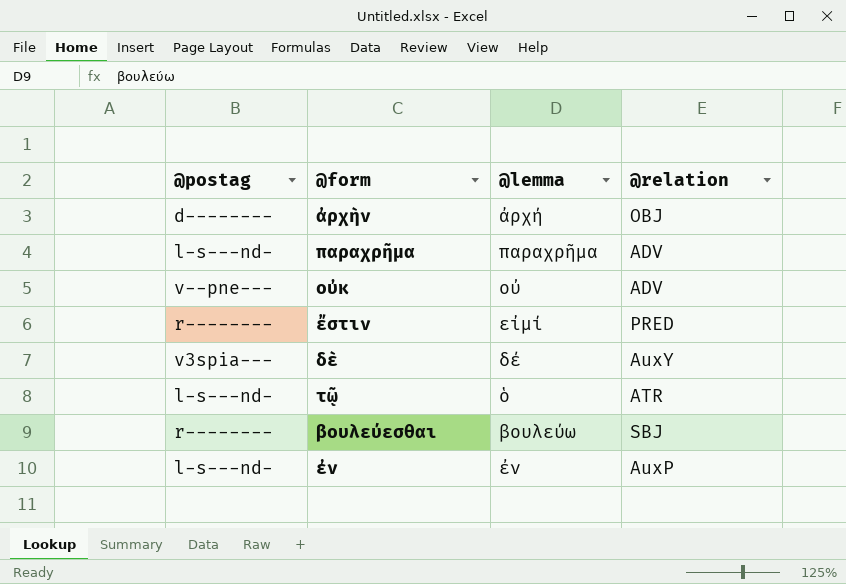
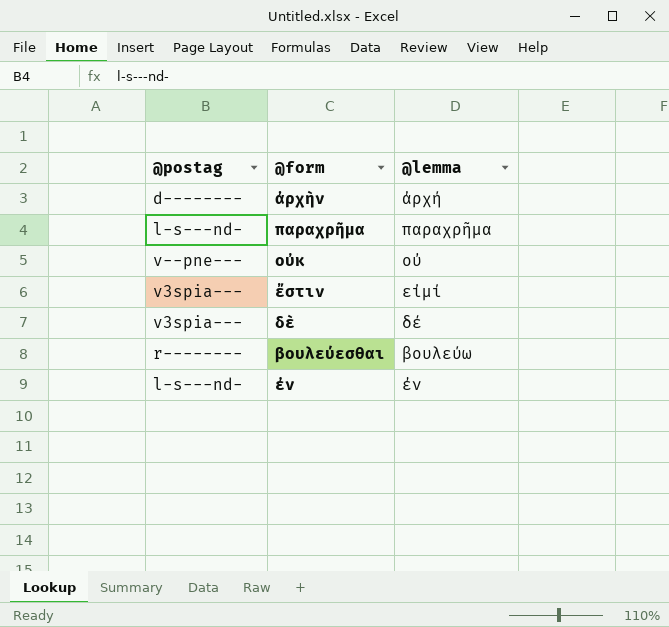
column @relation | position: 4 -> none
row τῷ: l-s---nd- | ὁ | ATR -> none
ἔστιν | @postag: r-------- -> v3spia---

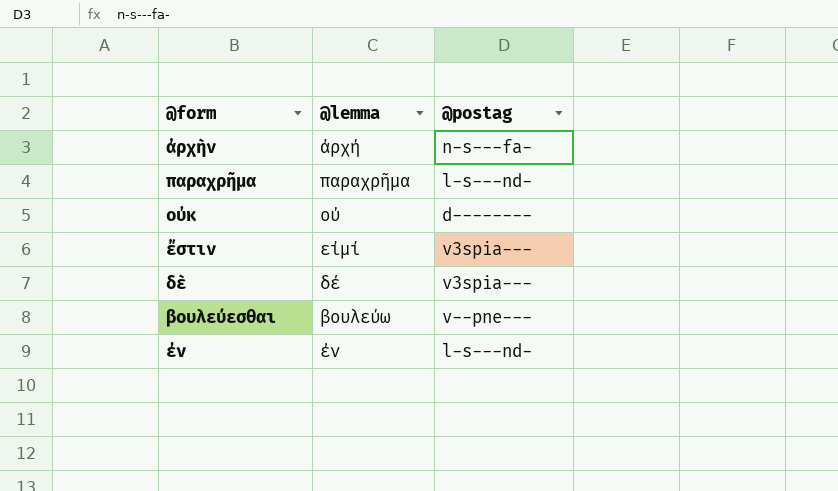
column @postag | position: 1 -> 3
ἀρχὴν | @postag: d-------- -> n-s---fa-
οὐκ | @postag: v--pne--- -> d--------
βουλεύεσθαι | @postag: r-------- -> v--pne---

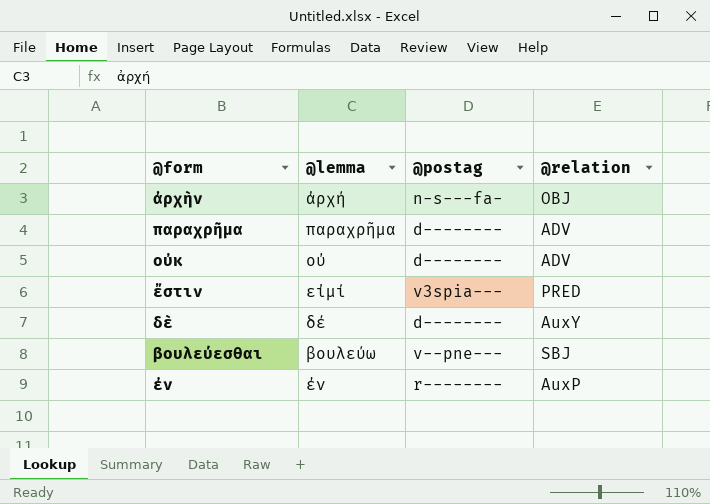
column @relation | position: none -> 4
παραχρῆμα | @postag: l-s---nd- -> d--------
δὲ | @postag: v3spia--- -> d--------
ἐν | @postag: l-s---nd- -> r--------

